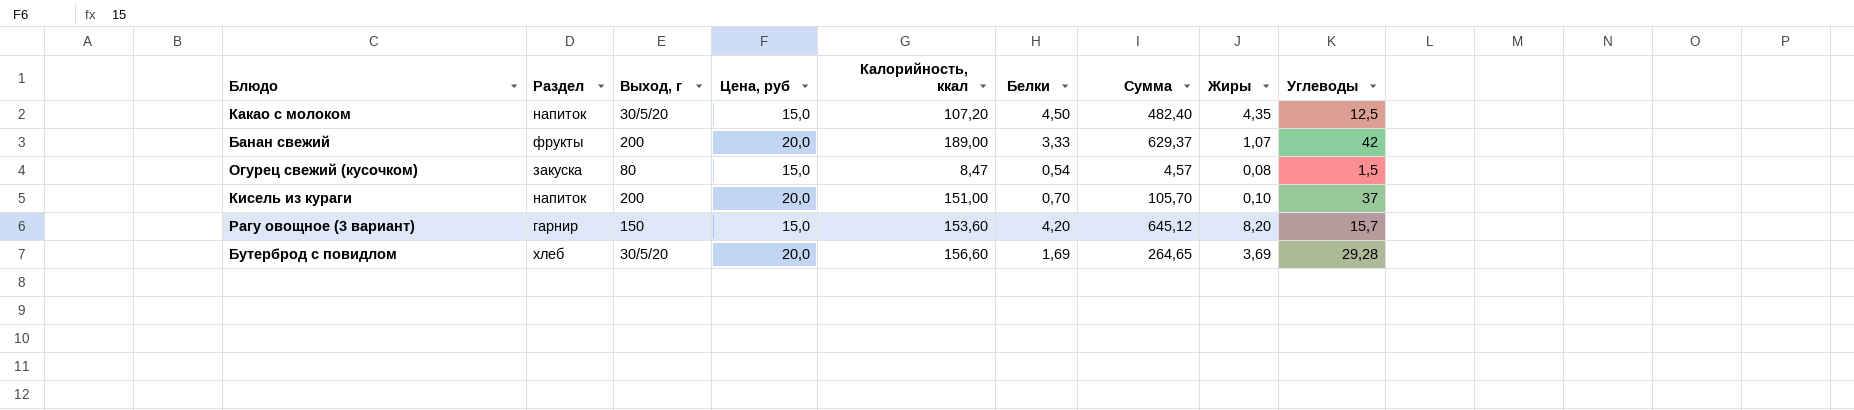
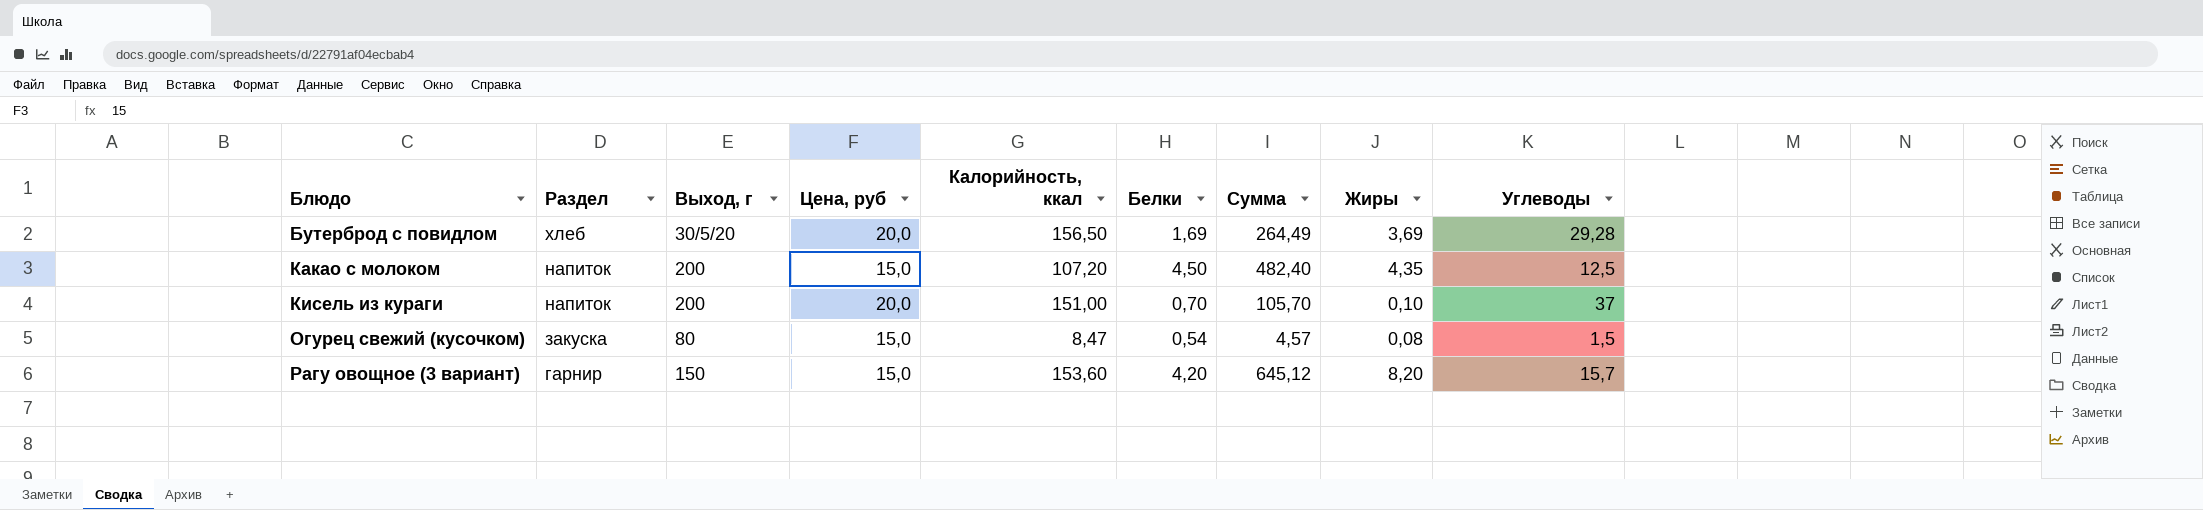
row order: none -> Блюдо ascending
row Банан свежий: фрукты | 200 | 20,0 | 189,00 | 3,33 | 629,37 | 1,07 | 42 -> none
Бутерброд с повидлом | Калорийность, ккал: 156,60 -> 156,50
Бутерброд с повидлом | Сумма: 264,65 -> 264,49
Какао с молоком | Выход, г: 30/5/20 -> 200

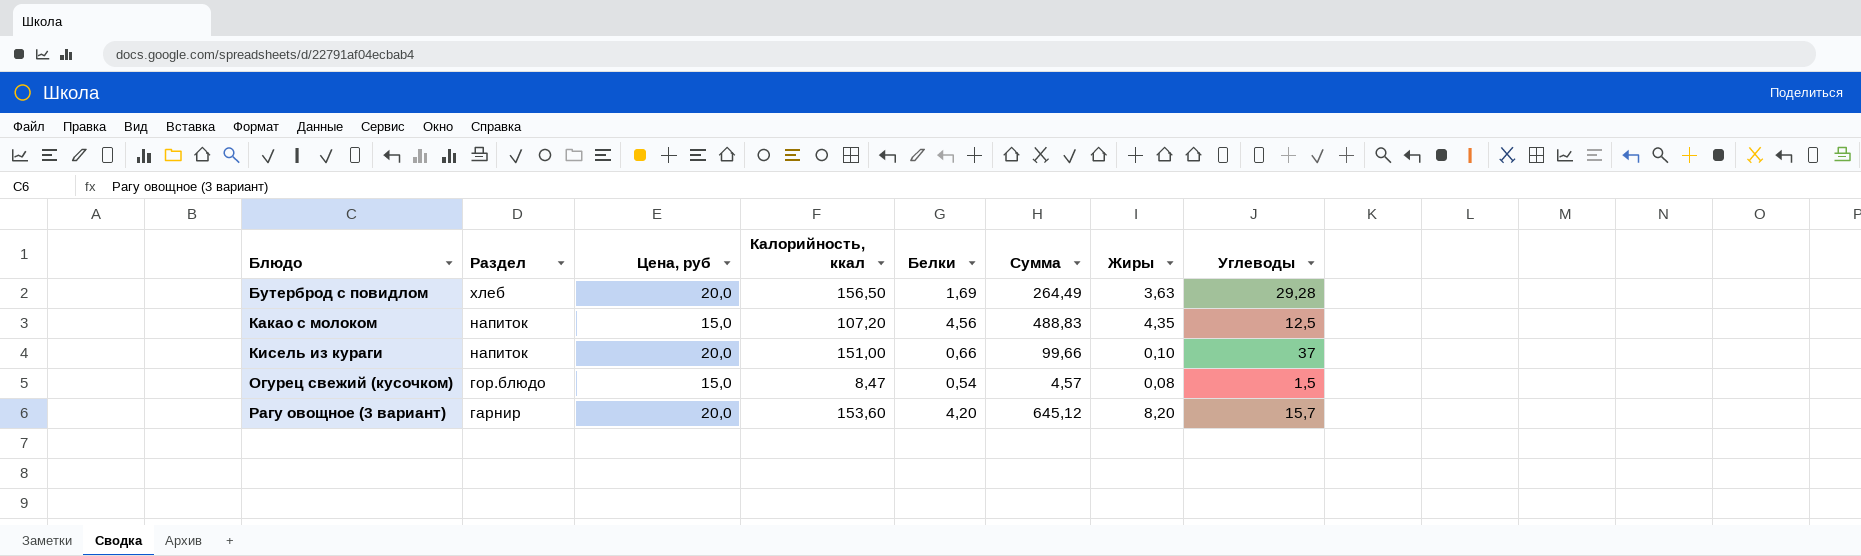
column Выход, г | position: 3 -> none
Бутерброд с повидлом | Жиры: 3,69 -> 3,63
Какао с молоком | Белки: 4,50 -> 4,56
Какао с молоком | Сумма: 482,40 -> 488,83
Кисель из кураги | Белки: 0,70 -> 0,66
Кисель из кураги | Сумма: 105,70 -> 99,66
Огурец свежий (кусочком) | Раздел: закуска -> гор.блюдо
Рагу овощное (3 вариант) | Цена, руб: 15,0 -> 20,0

